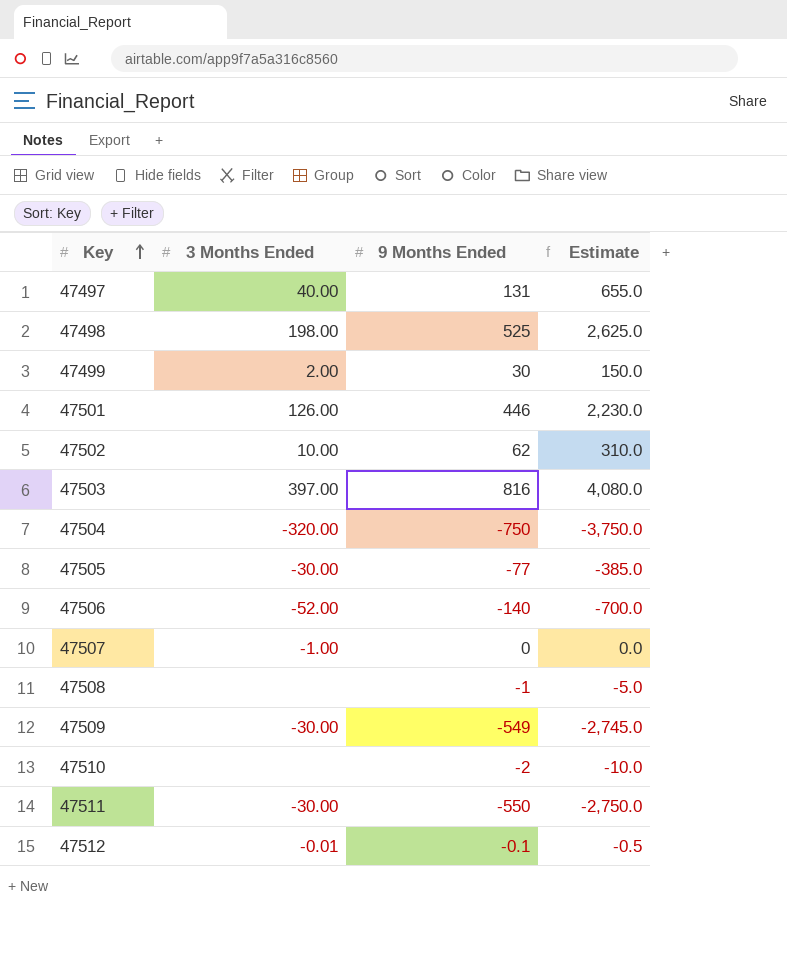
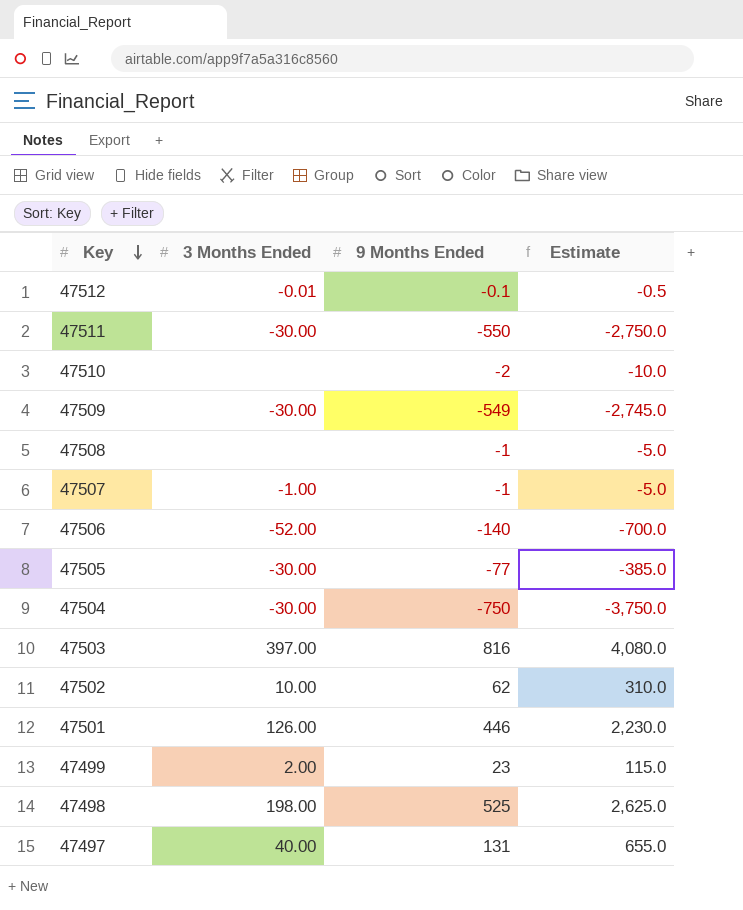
row order: Key ascending -> Key descending
47507 | 9 Months Ended: 0 -> -1
47507 | Estimate: 0.0 -> -5.0
47504 | 3 Months Ended: -320.00 -> -30.00
47499 | 9 Months Ended: 30 -> 23
47499 | Estimate: 150.0 -> 115.0

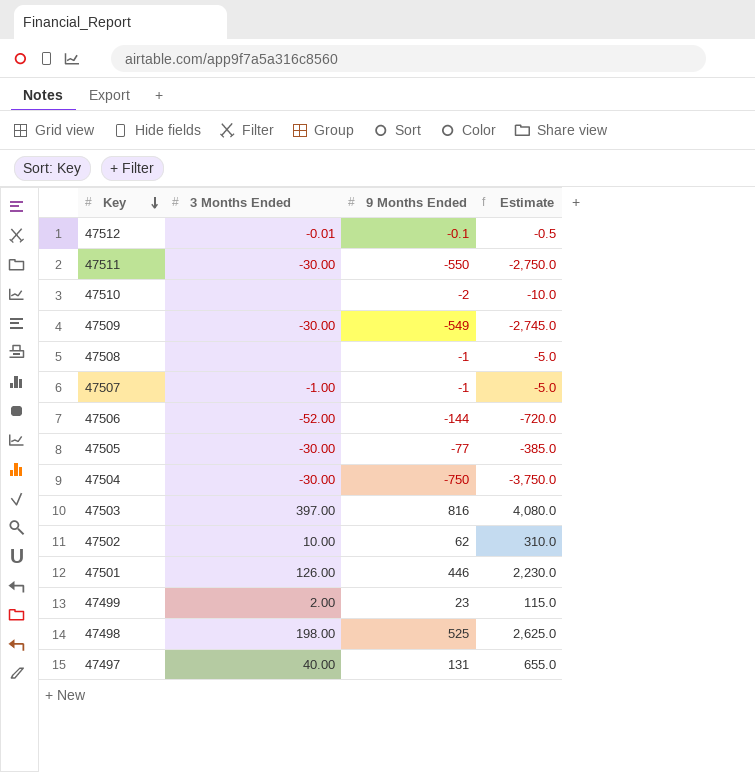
47506 | 9 Months Ended: -140 -> -144
47506 | Estimate: -700.0 -> -720.0

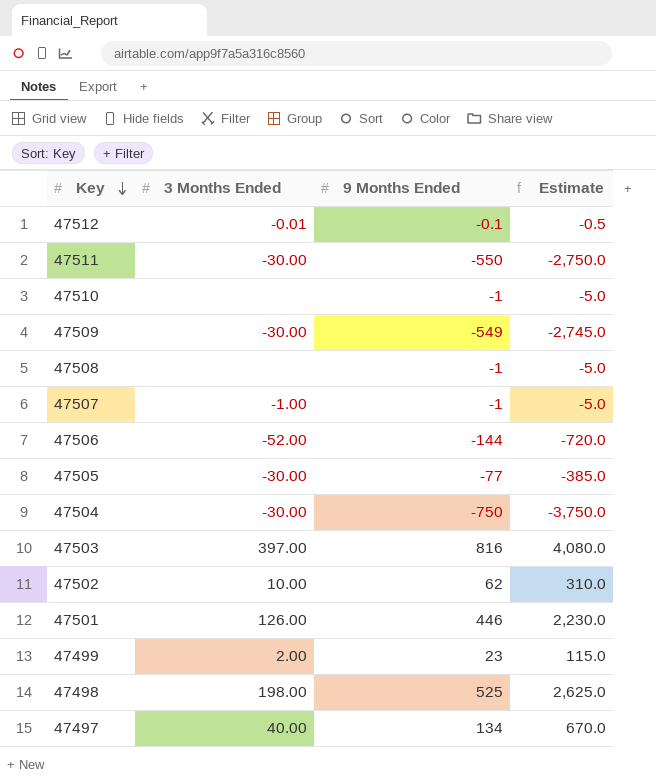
47510 | 9 Months Ended: -2 -> -1
47510 | Estimate: -10.0 -> -5.0
47497 | 9 Months Ended: 131 -> 134
47497 | Estimate: 655.0 -> 670.0

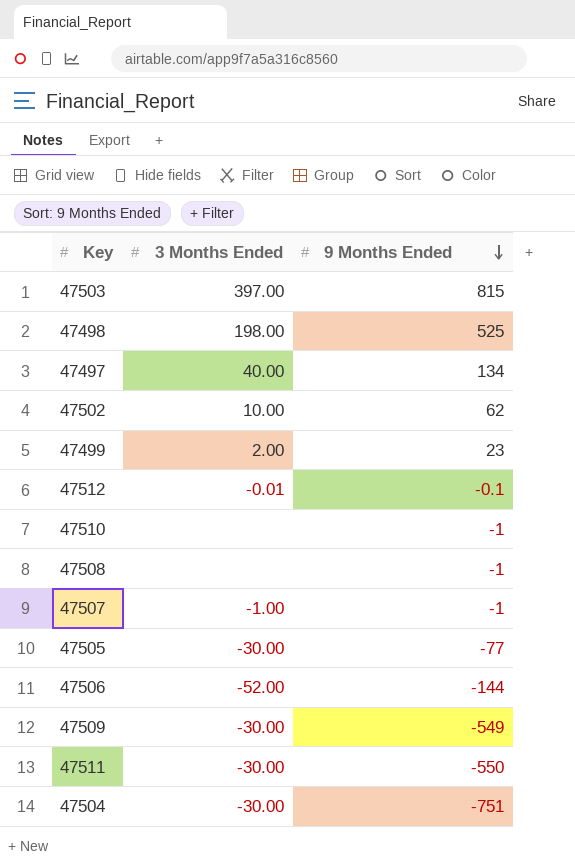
row order: Key descending -> 9 Months Ended descending
column Estimate | formula: [9 Months Ended] * 5 -> none
row 47501: 126.00 | 446 | 2,230.0 -> none
47503 | 9 Months Ended: 816 -> 815
47504 | 9 Months Ended: -750 -> -751

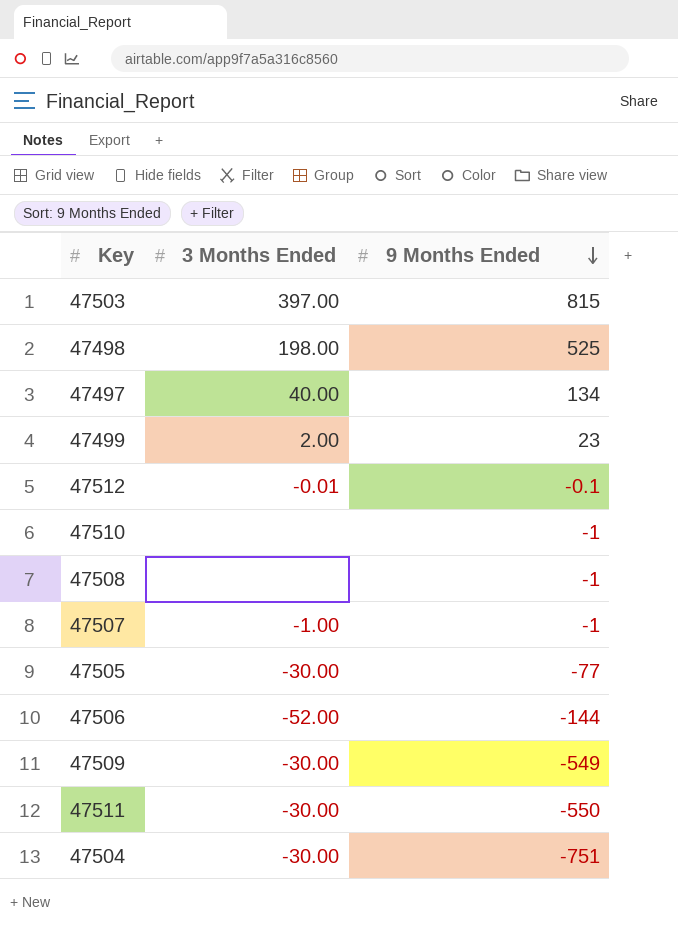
row 47502: 10.00 | 62 -> none

